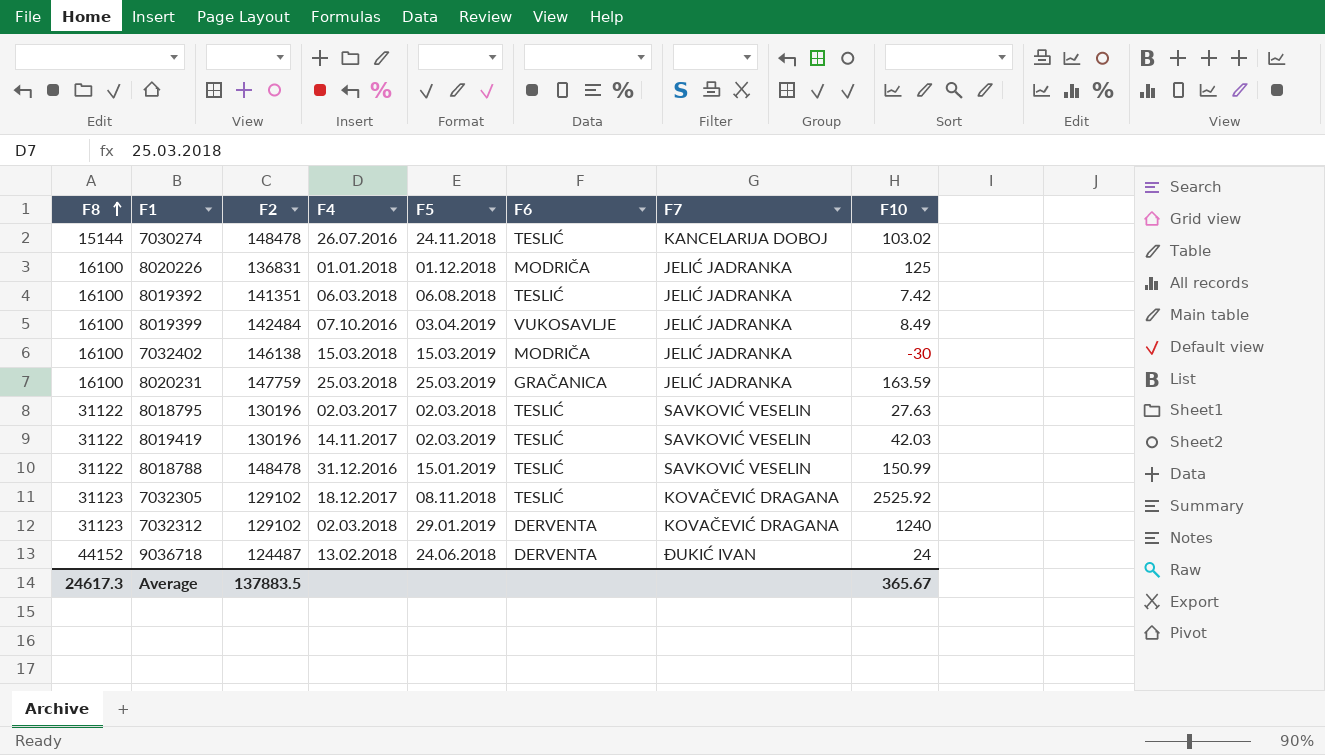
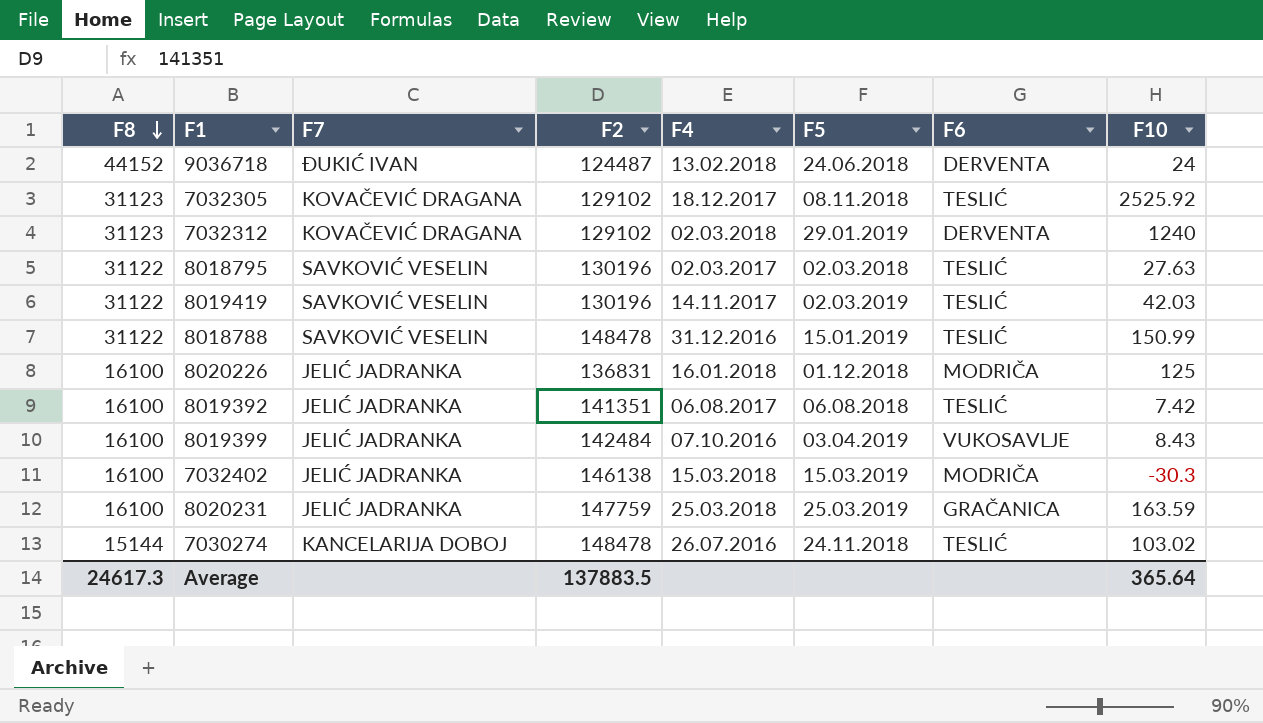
row order: F8 ascending -> F8 descending
column F7 | position: 7 -> 3
8020226 | F4: 01.01.2018 -> 16.01.2018
8019392 | F4: 06.03.2018 -> 06.08.2017
8019399 | F10: 8.49 -> 8.43
7032402 | F10: -30 -> -30.3
Average | F10: 365.67 -> 365.64

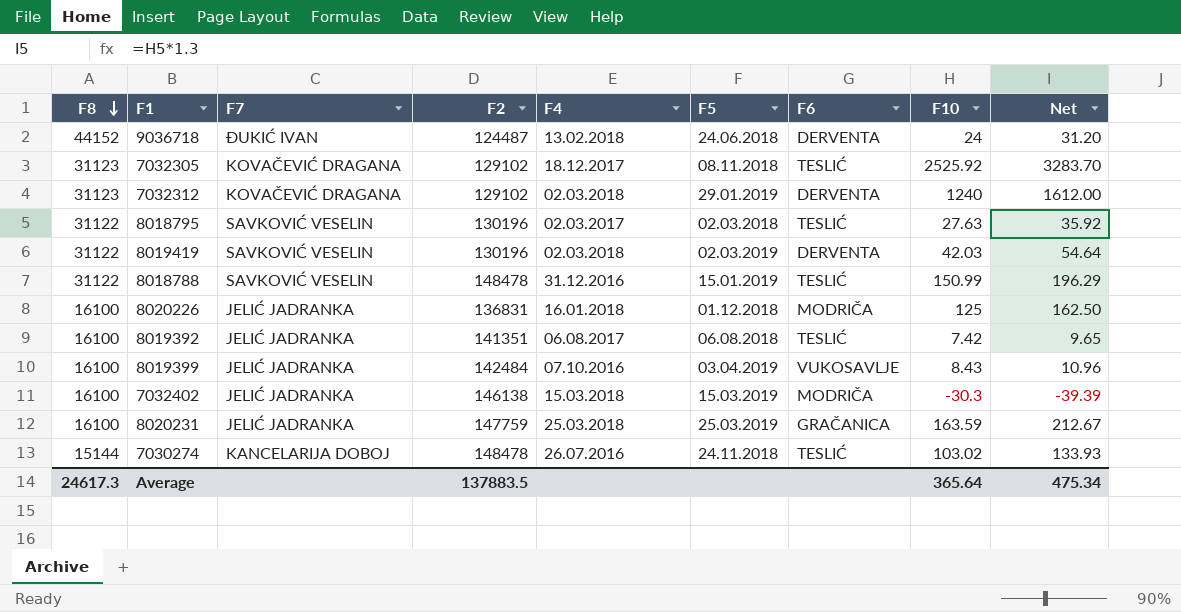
column Net | formula: none -> [F10] * 1.3
8019419 | F4: 14.11.2017 -> 02.03.2018
8019419 | F6: TESLIĆ -> DERVENTA

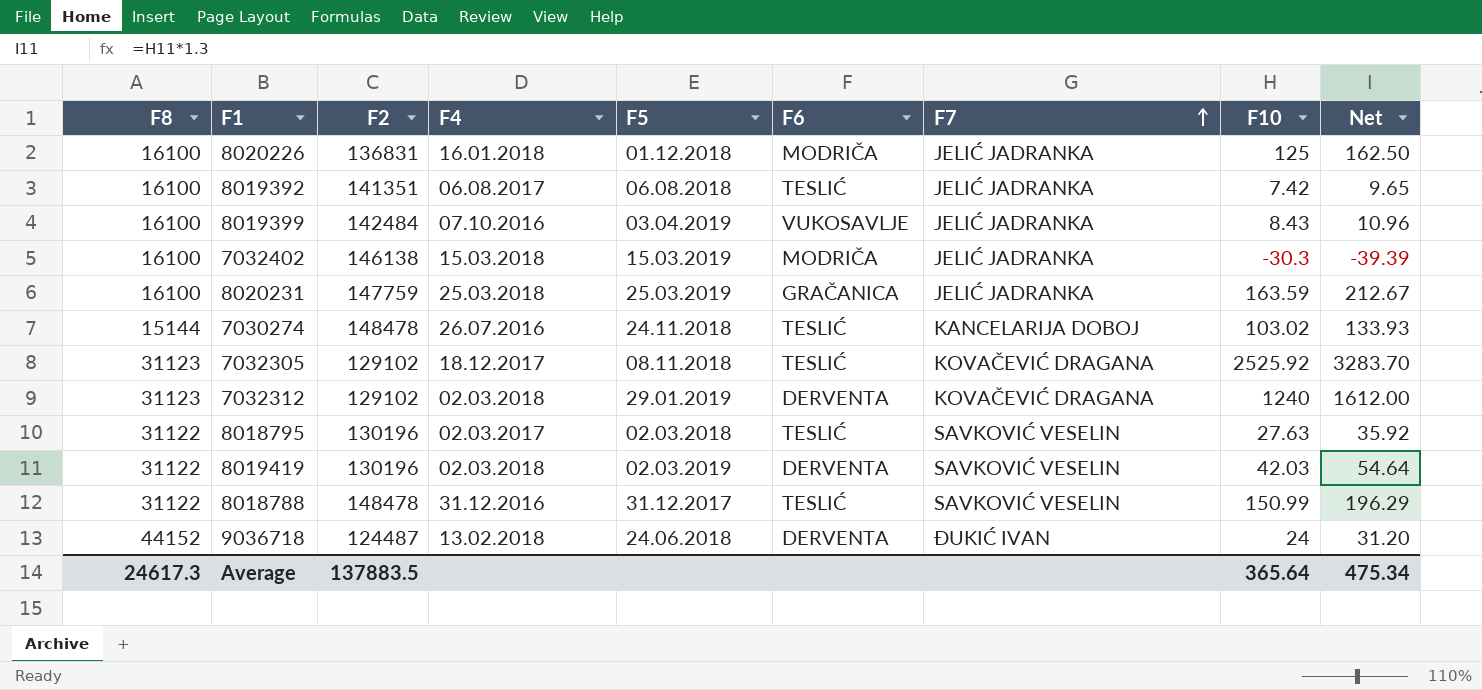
row order: F8 descending -> F7 ascending
column F7 | position: 3 -> 7
8018788 | F5: 15.01.2019 -> 31.12.2017

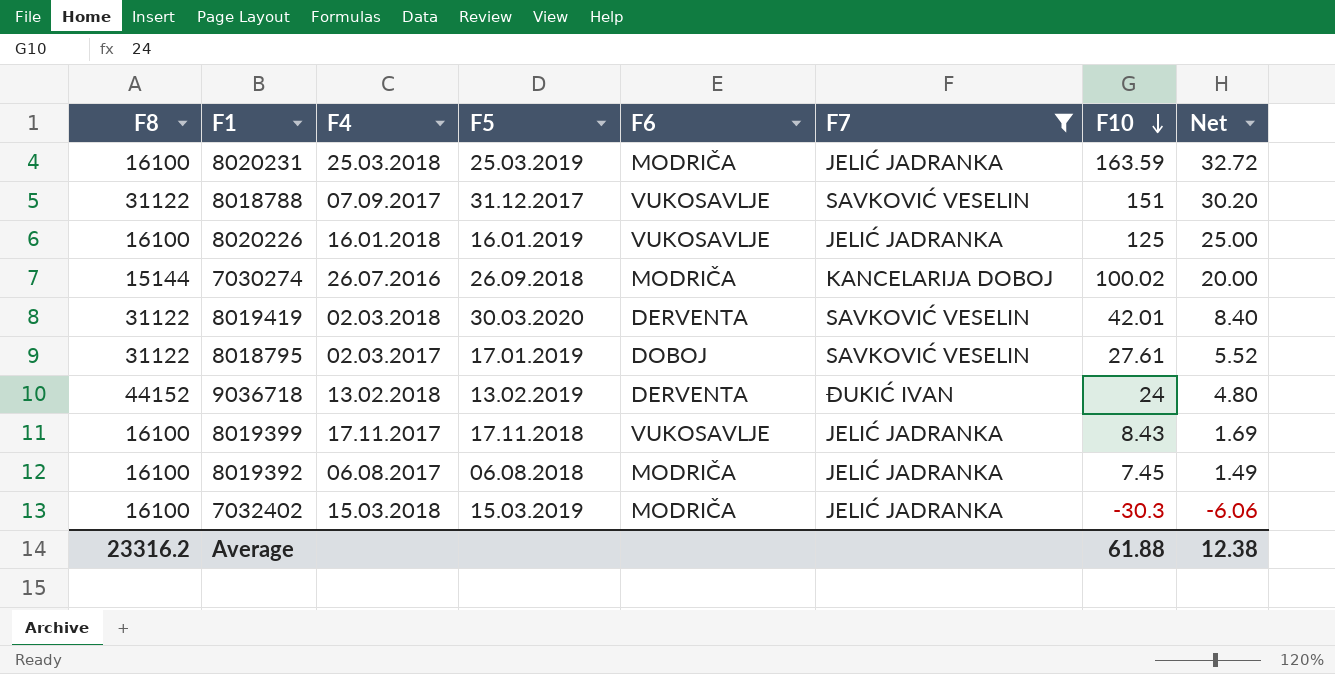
filter: none -> F7 != KOVAČEVIĆ DRAGANA
row order: F7 ascending -> F10 descending
column F2 | position: 3 -> none
column Net | formula: [F10] * 1.3 -> [F10] * 0.2
8020231 | F6: GRAČANICA -> MODRIČA
8018788 | F4: 31.12.2016 -> 07.09.2017
8018788 | F6: TESLIĆ -> VUKOSAVLJE
8018788 | F10: 150.99 -> 151
8020226 | F5: 01.12.2018 -> 16.01.2019
8020226 | F6: MODRIČA -> VUKOSAVLJE
7030274 | F5: 24.11.2018 -> 26.09.2018
7030274 | F6: TESLIĆ -> MODRIČA
7030274 | F10: 103.02 -> 100.02
8019419 | F5: 02.03.2019 -> 30.03.2020
8019419 | F10: 42.03 -> 42.01
8018795 | F5: 02.03.2018 -> 17.01.2019
8018795 | F6: TESLIĆ -> DOBOJ
8018795 | F10: 27.63 -> 27.61
9036718 | F5: 24.06.2018 -> 13.02.2019
8019399 | F4: 07.10.2016 -> 17.11.2017
8019399 | F5: 03.04.2019 -> 17.11.2018
8019392 | F6: TESLIĆ -> MODRIČA
8019392 | F10: 7.42 -> 7.45
Average | F8: 24617.3 -> 23316.2
Average | F10: 365.64 -> 61.88
Average | Net: 475.34 -> 12.38

